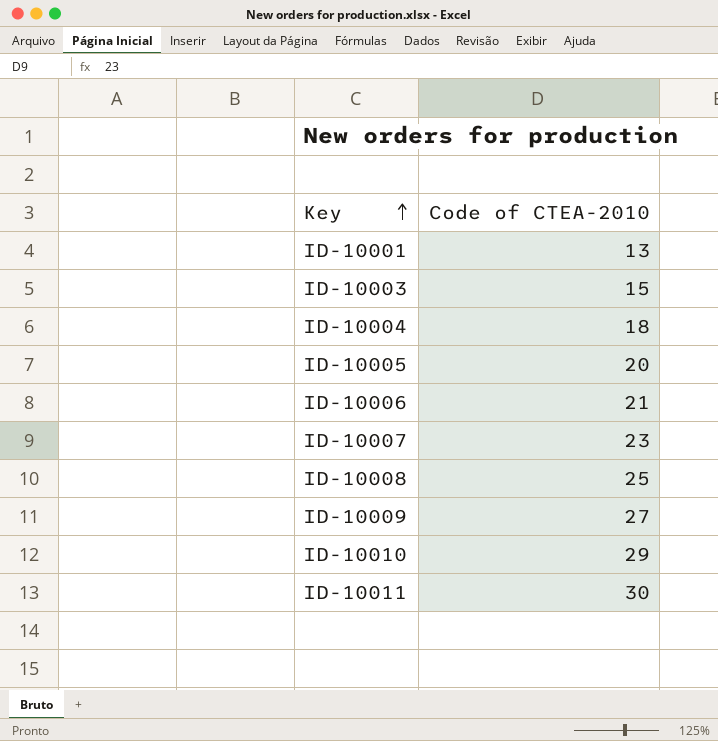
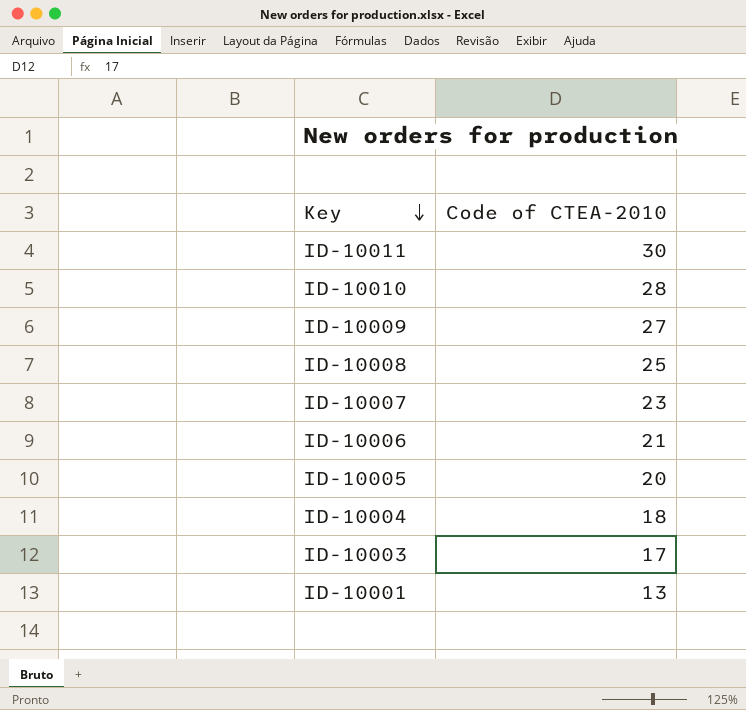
row order: Key ascending -> Key descending
ID-10010 | Code of CTEA-2010: 29 -> 28
ID-10003 | Code of CTEA-2010: 15 -> 17

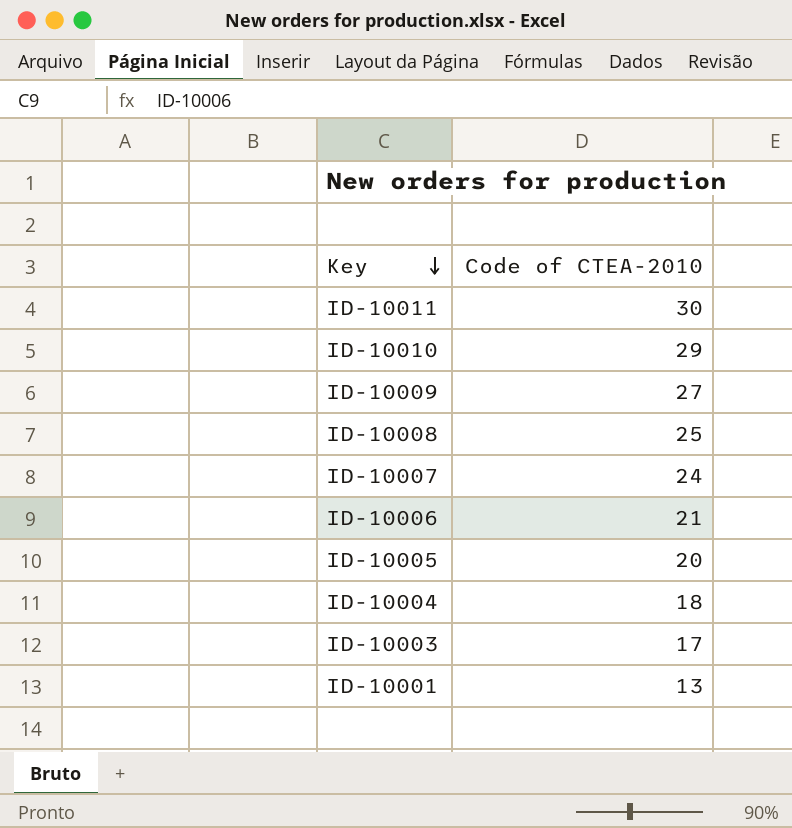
ID-10010 | Code of CTEA-2010: 28 -> 29
ID-10007 | Code of CTEA-2010: 23 -> 24

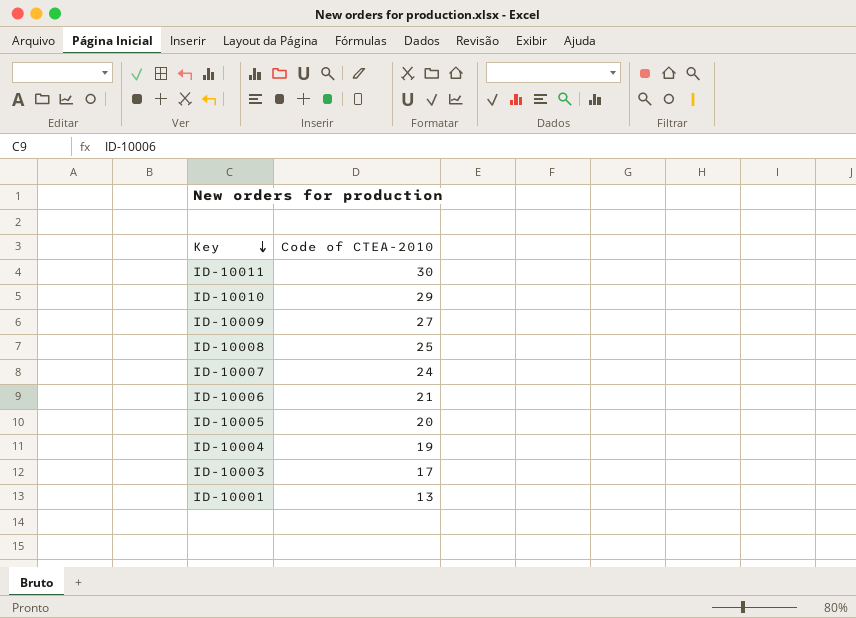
ID-10004 | Code of CTEA-2010: 18 -> 19

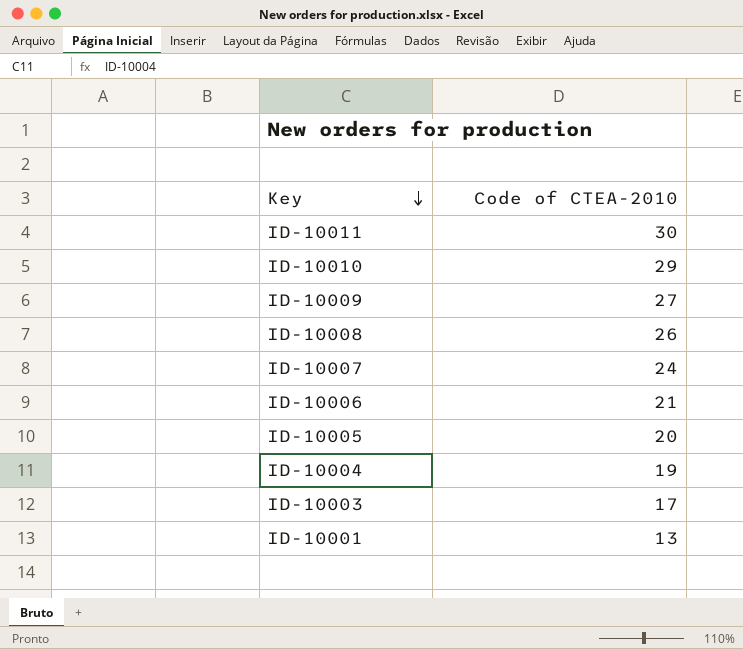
ID-10008 | Code of CTEA-2010: 25 -> 26

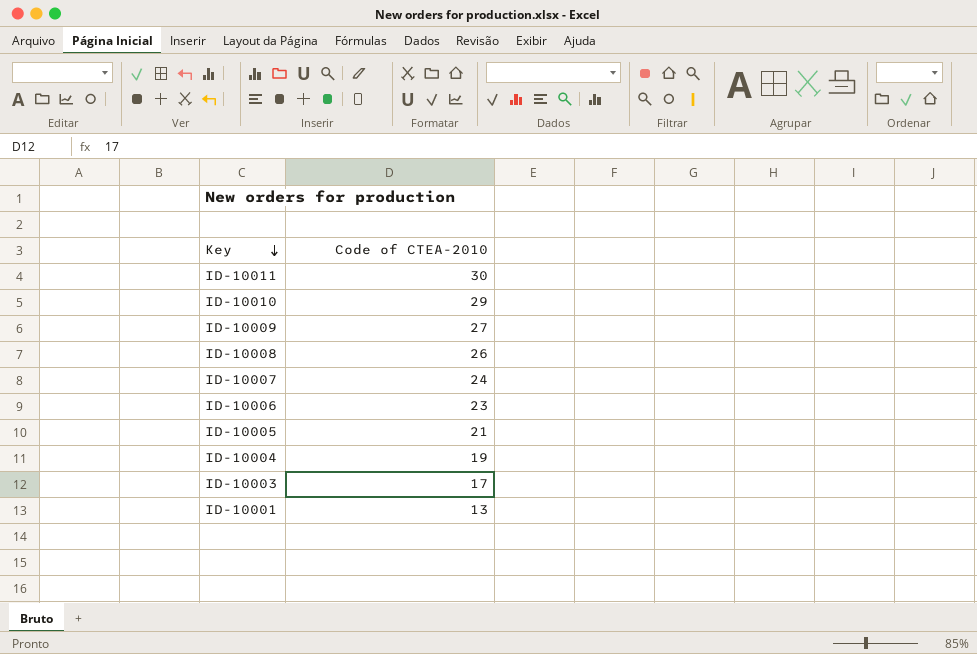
ID-10006 | Code of CTEA-2010: 21 -> 23
ID-10005 | Code of CTEA-2010: 20 -> 21

